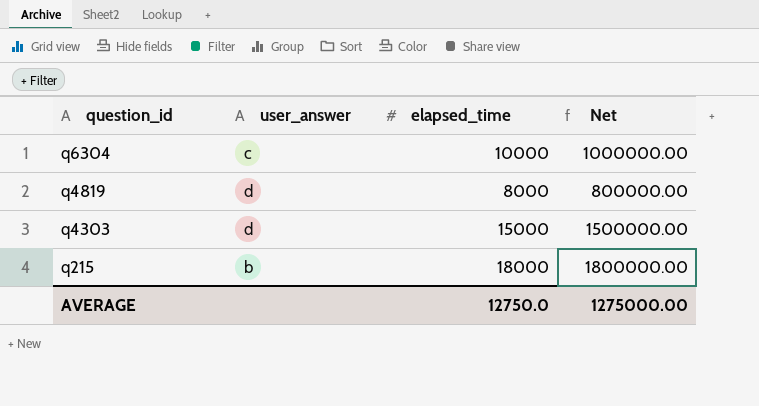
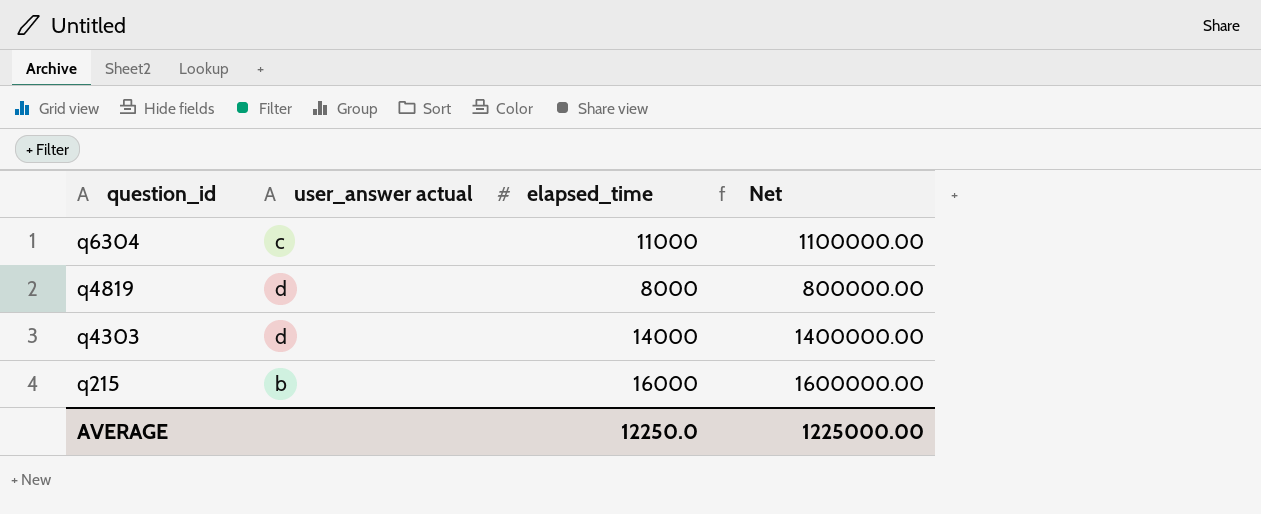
column name: user_answer -> user_answer actual
q6304 | elapsed_time: 10000 -> 11000
q6304 | Net: 1000000.00 -> 1100000.00
q4303 | elapsed_time: 15000 -> 14000
q4303 | Net: 1500000.00 -> 1400000.00
q215 | elapsed_time: 18000 -> 16000
q215 | Net: 1800000.00 -> 1600000.00
AVERAGE | elapsed_time: 12750.0 -> 12250.0
AVERAGE | Net: 1275000.00 -> 1225000.00

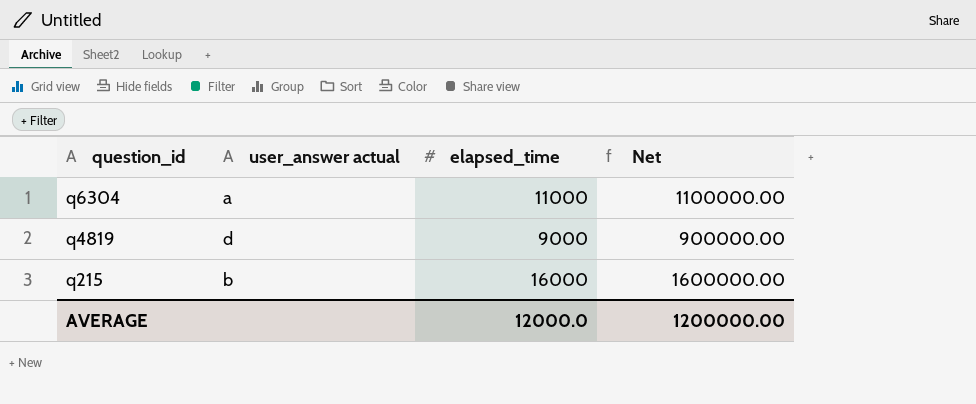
row q4303: d | 14000 | 1400000.00 -> none
q6304 | user_answer actual: c -> a
q4819 | elapsed_time: 8000 -> 9000
q4819 | Net: 800000.00 -> 900000.00
AVERAGE | elapsed_time: 12250.0 -> 12000.0
AVERAGE | Net: 1225000.00 -> 1200000.00

